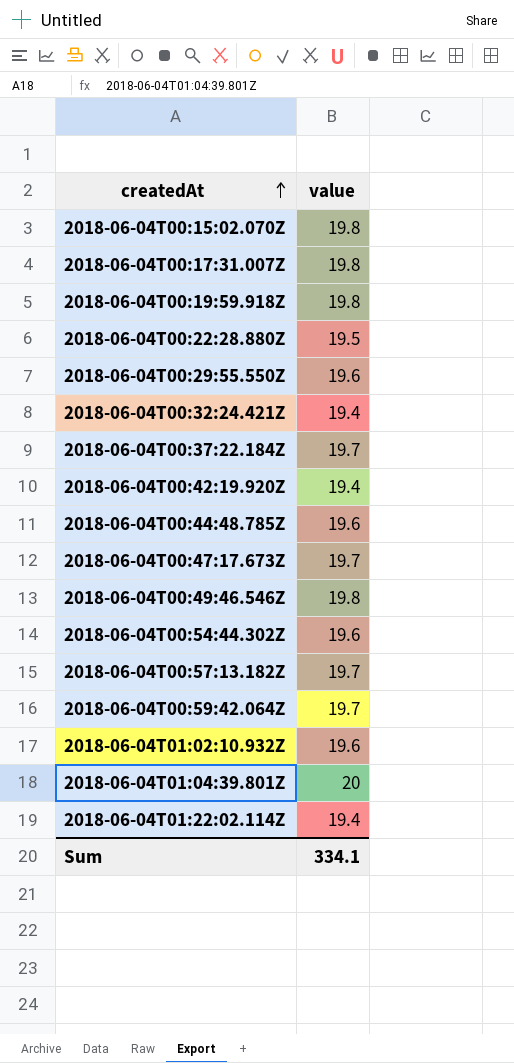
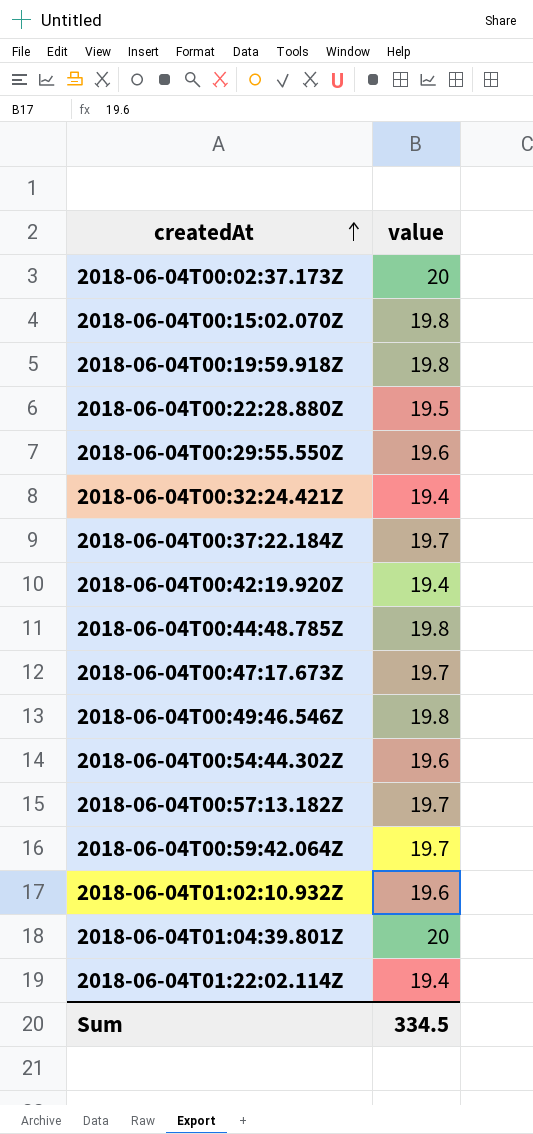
row 2018-06-04T00:17:31.007Z: 19.8 -> none
row 2018-06-04T00:02:37.173Z: none -> 20
2018-06-04T00:44:48.785Z | value: 19.6 -> 19.8
Sum | value: 334.1 -> 334.5

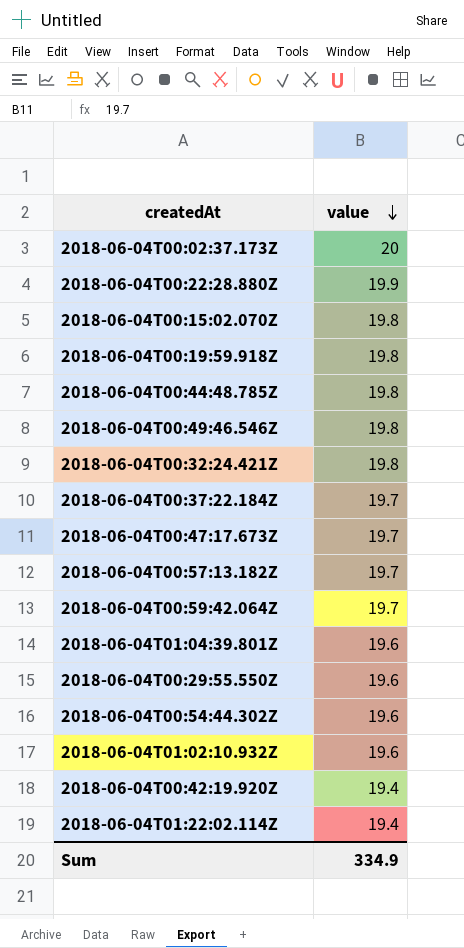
row order: createdAt ascending -> value descending
2018-06-04T00:22:28.880Z | value: 19.5 -> 19.9
2018-06-04T00:32:24.421Z | value: 19.4 -> 19.8
2018-06-04T01:04:39.801Z | value: 20 -> 19.6
Sum | value: 334.5 -> 334.9

